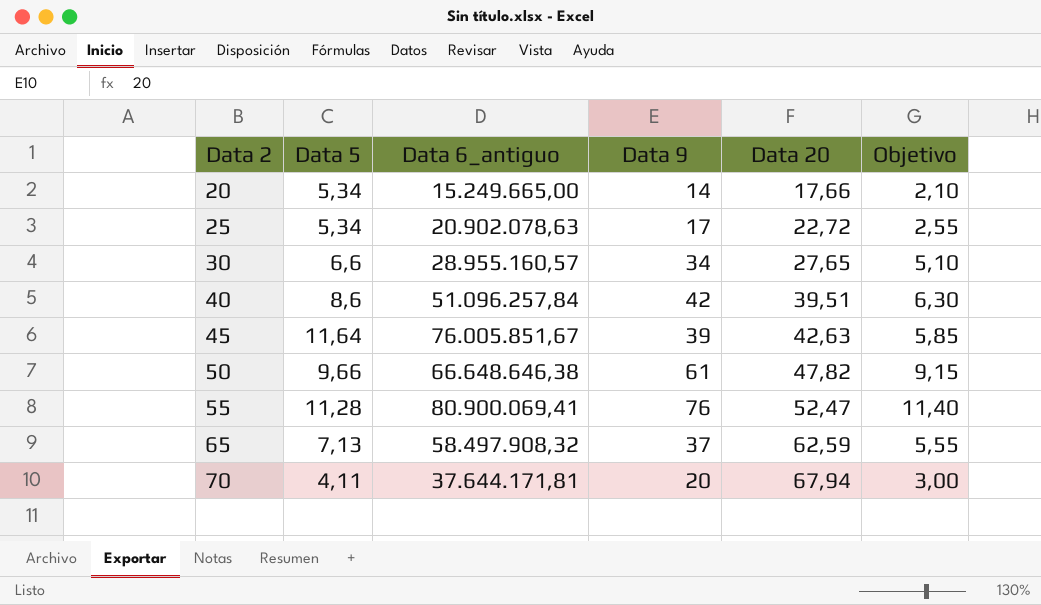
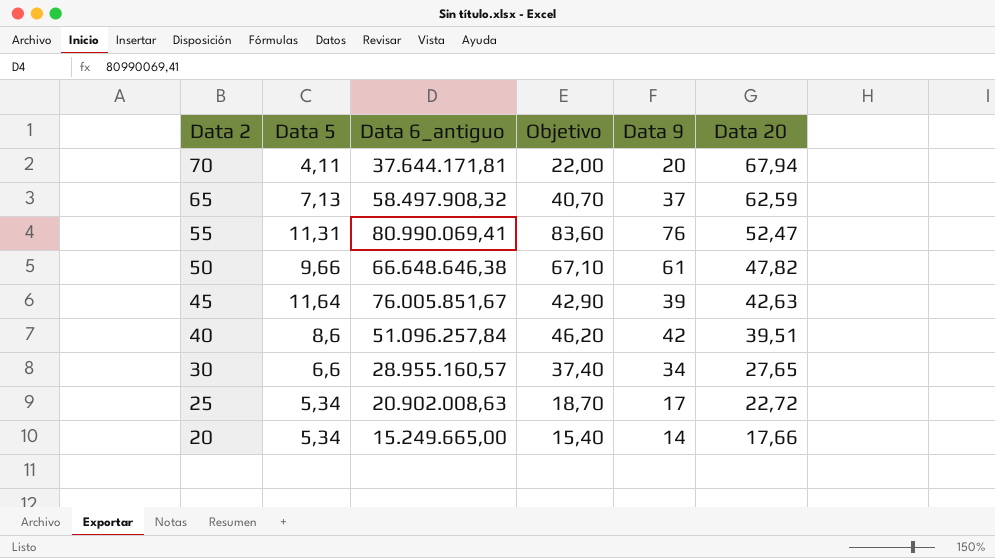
row order: Data 2 ascending -> Data 2 descending
column Objetivo | formula: [Data 9] * 0,15 -> [Data 9] * 1,1
column Objetivo | position: 6 -> 4
55 | Data 5: 11,28 -> 11,31
55 | Data 6_antiguo: 80.900.069,41 -> 80.990.069,41
25 | Data 6_antiguo: 20.902.078,63 -> 20.902.008,63

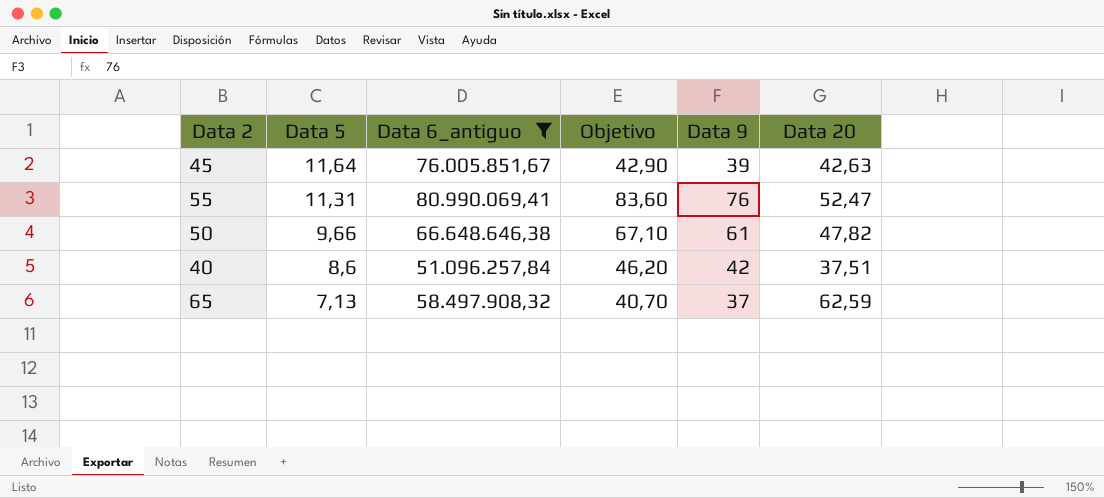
filter: none -> Data 6_antiguo >= 51.096.257,84
row order: Data 2 descending -> Data 5 descending
40 | Data 20: 39,51 -> 37,51

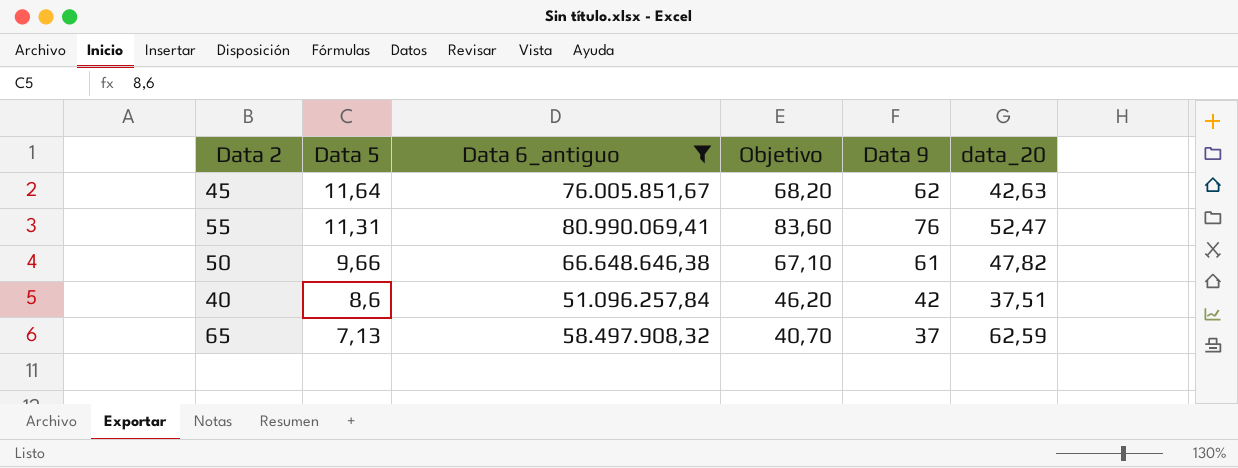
column name: Data 20 -> data_20
45 | Objetivo: 42,90 -> 68,20
45 | Data 9: 39 -> 62

